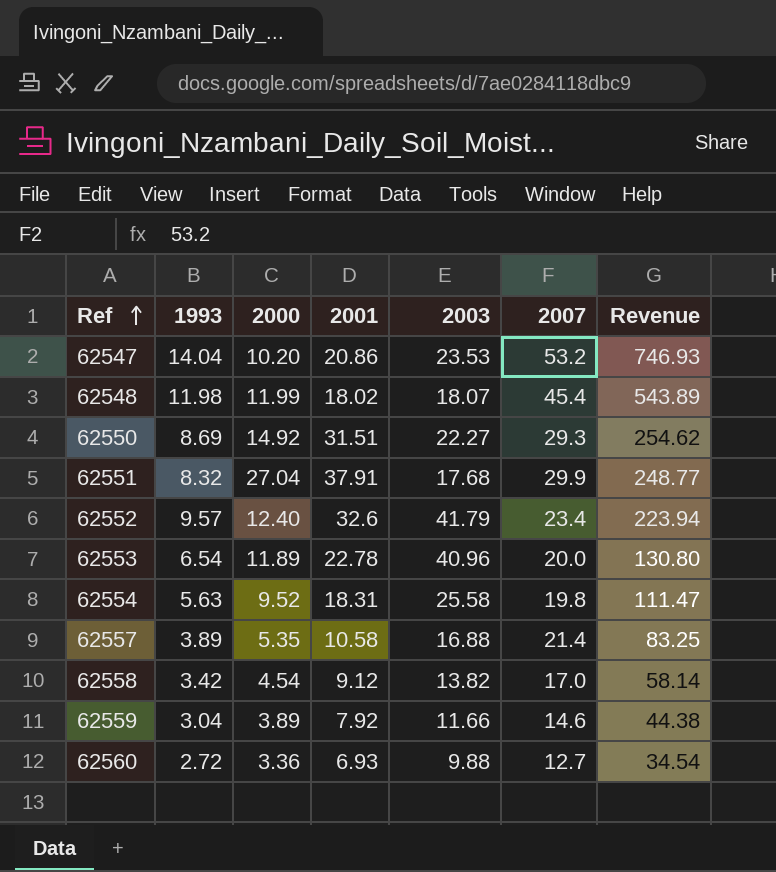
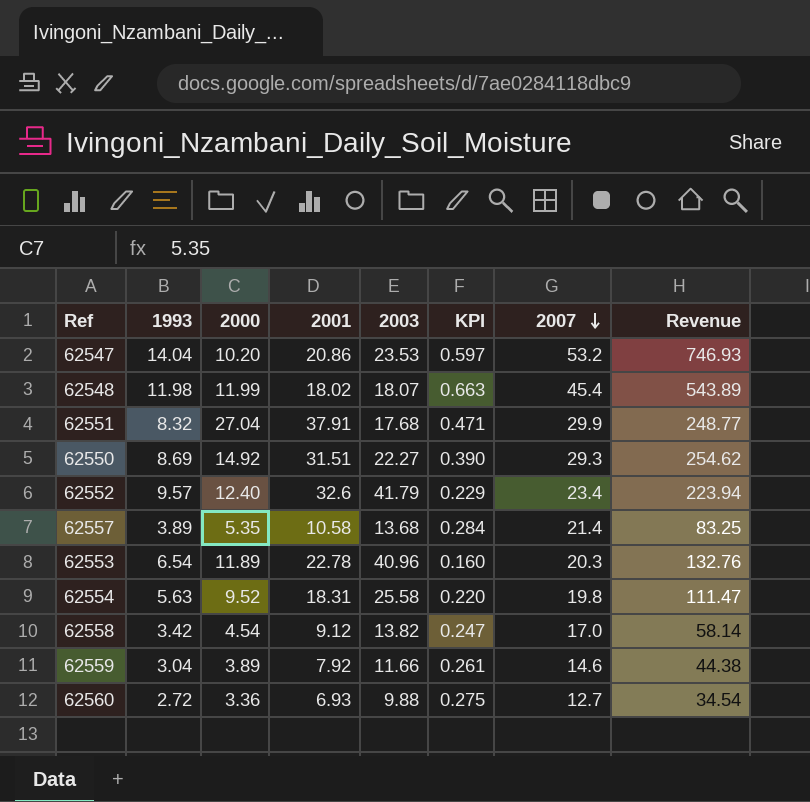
row order: Ref ascending -> 2007 descending
column KPI | formula: none -> [1993] / [2003]
62557 | 2003: 16.88 -> 13.68
62553 | 2007: 20.0 -> 20.3
62553 | Revenue: 130.80 -> 132.76

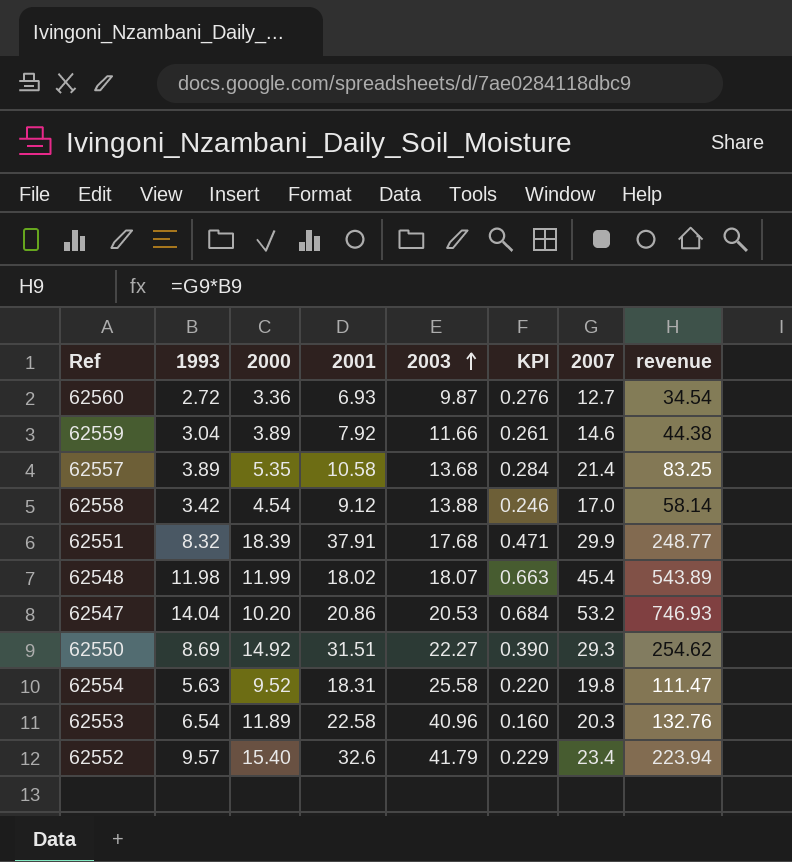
row order: 2007 descending -> 2003 ascending
column name: Revenue -> revenue
62560 | 2003: 9.88 -> 9.87
62560 | KPI: 0.275 -> 0.276
62558 | 2003: 13.82 -> 13.88
62558 | KPI: 0.247 -> 0.246
62551 | 2000: 27.04 -> 18.39
62547 | 2003: 23.53 -> 20.53
62547 | KPI: 0.597 -> 0.684
62553 | 2001: 22.78 -> 22.58
62552 | 2000: 12.40 -> 15.40

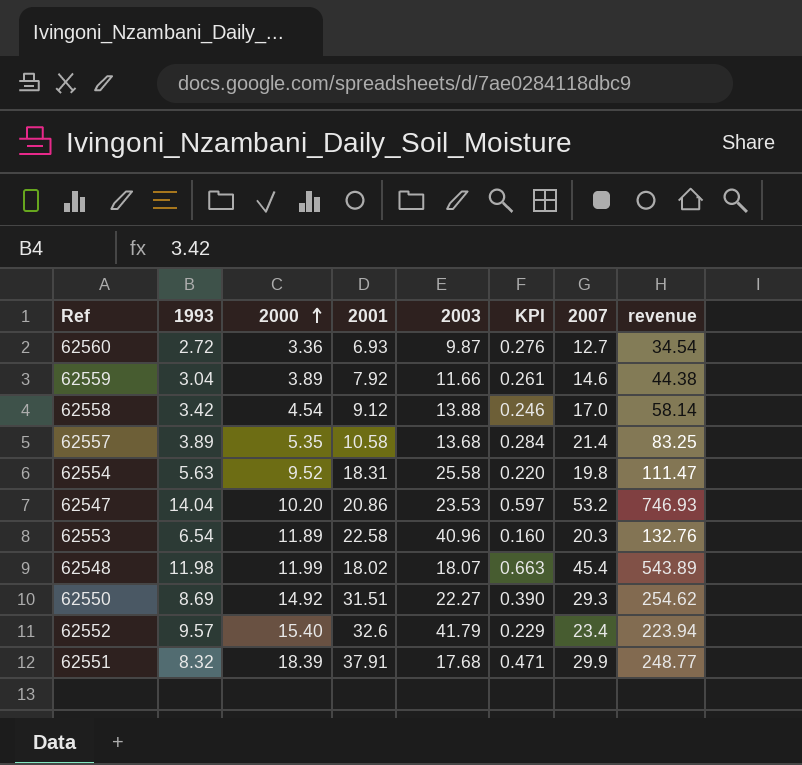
row order: 2003 ascending -> 2000 ascending
62547 | 2003: 20.53 -> 23.53
62547 | KPI: 0.684 -> 0.597

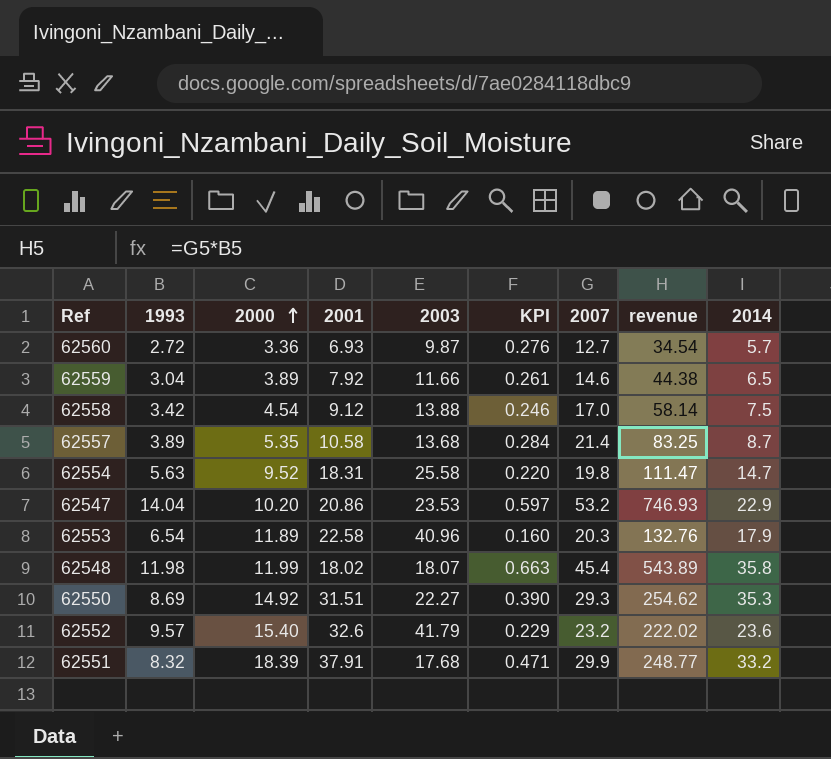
column 2014 | position: none -> 9
62552 | 2007: 23.4 -> 23.2
62552 | revenue: 223.94 -> 222.02

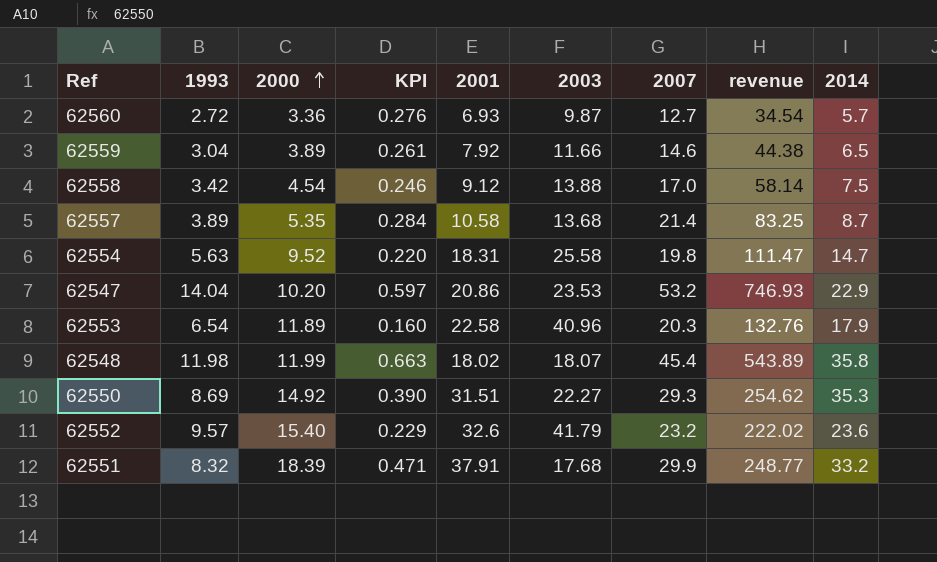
column KPI | position: 6 -> 4

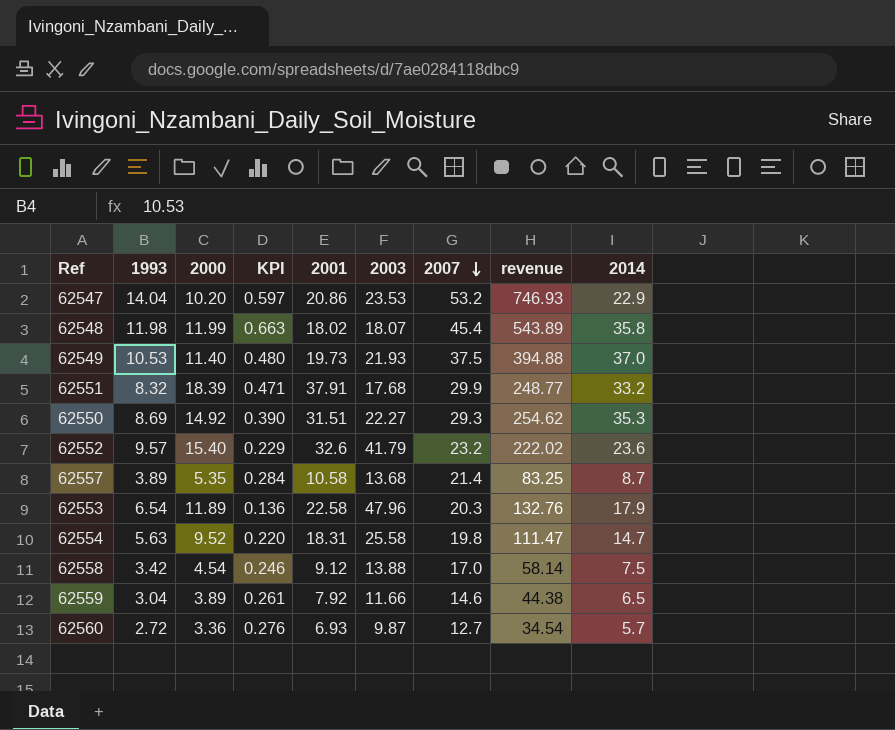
row order: 2000 ascending -> 2007 descending
row 62549: none -> 10.53 | 11.40 | 0.480 | 19.73 | 21.93 | 37.5 | 394.88 | 37.0
62553 | KPI: 0.160 -> 0.136
62553 | 2003: 40.96 -> 47.96

